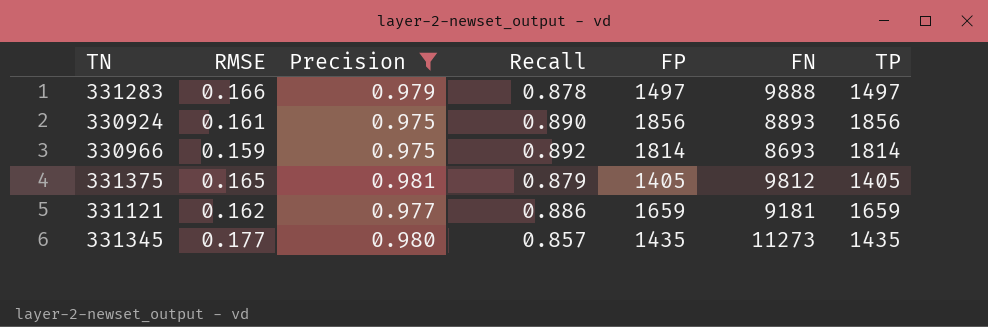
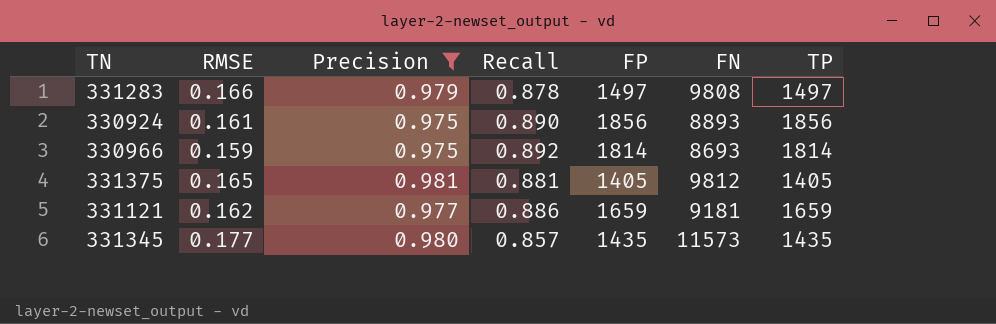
331283 | FN: 9888 -> 9808
331375 | Recall: 0.879 -> 0.881
331345 | FN: 11273 -> 11573

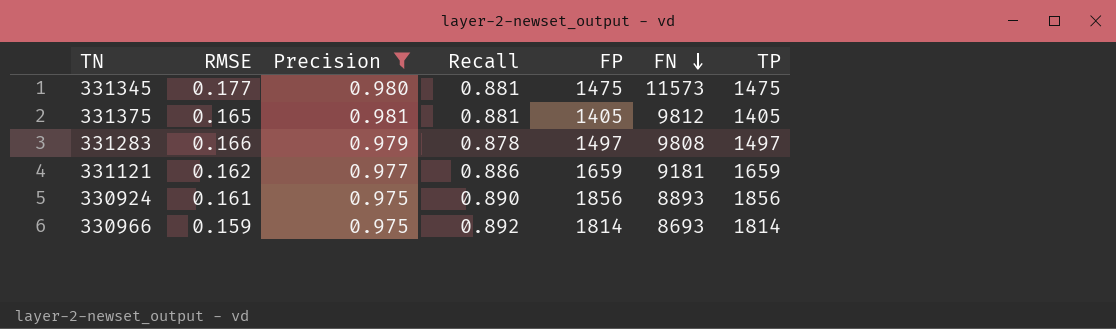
row order: none -> FN descending
331345 | Recall: 0.857 -> 0.881
331345 | FP: 1435 -> 1475
331345 | TP: 1435 -> 1475

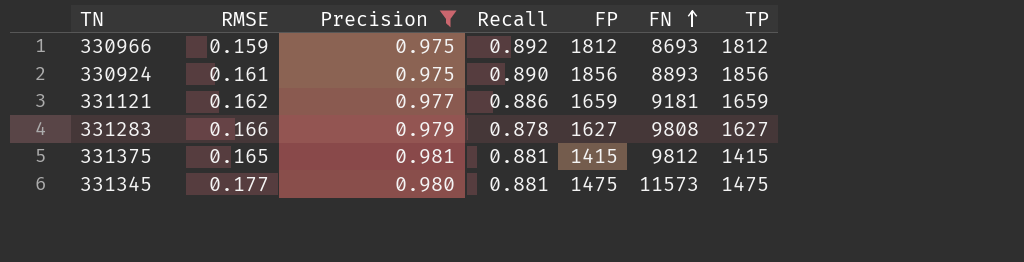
row order: FN descending -> FN ascending
330966 | FP: 1814 -> 1812
330966 | TP: 1814 -> 1812
331283 | FP: 1497 -> 1627
331283 | TP: 1497 -> 1627
331375 | FP: 1405 -> 1415
331375 | TP: 1405 -> 1415

